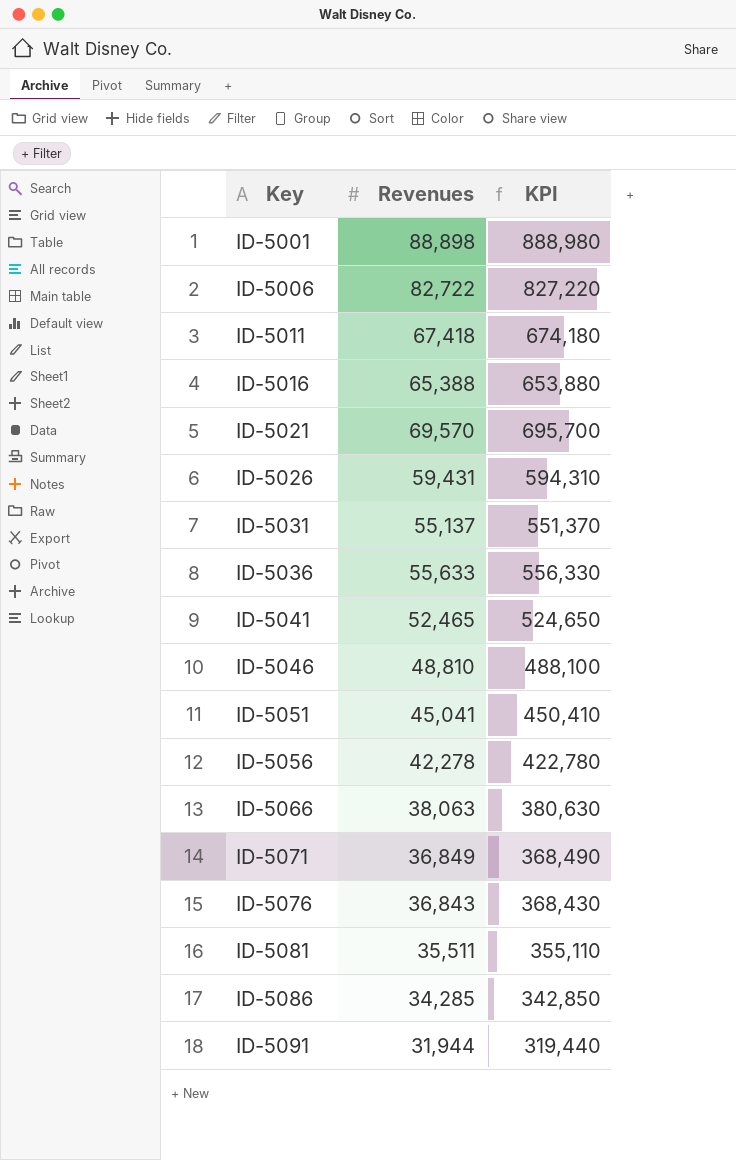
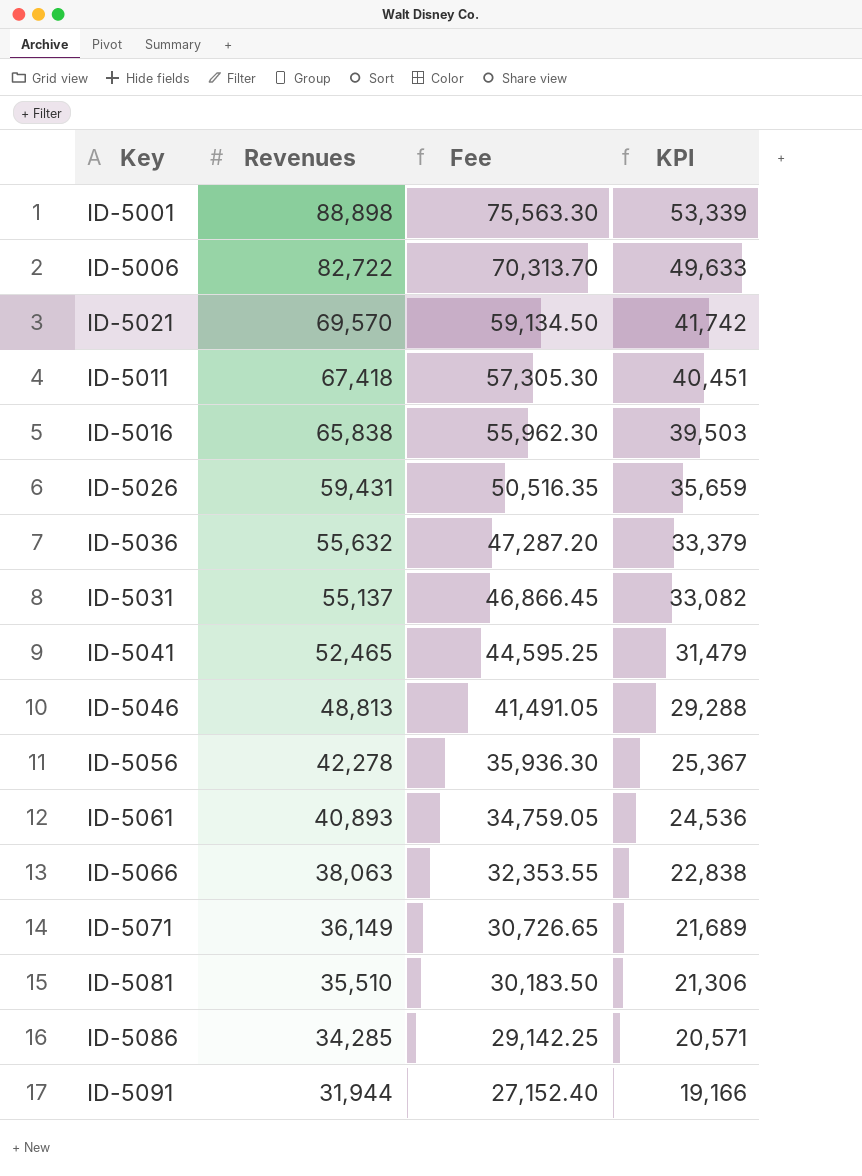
row order: Key ascending -> Revenues descending
column Fee | formula: none -> [Revenues] * 0.85
column KPI | formula: [Revenues] * 10 -> [Revenues] * 0.6
row ID-5051: 45,041 | 450,410 -> none
row ID-5076: 36,843 | 368,430 -> none
ID-5016 | Revenues: 65,388 -> 65,838
ID-5036 | Revenues: 55,633 -> 55,632
ID-5046 | Revenues: 48,810 -> 48,813
row ID-5061: none -> 40,893 | 34,759.05 | 24,536
ID-5071 | Revenues: 36,849 -> 36,149
ID-5081 | Revenues: 35,511 -> 35,510

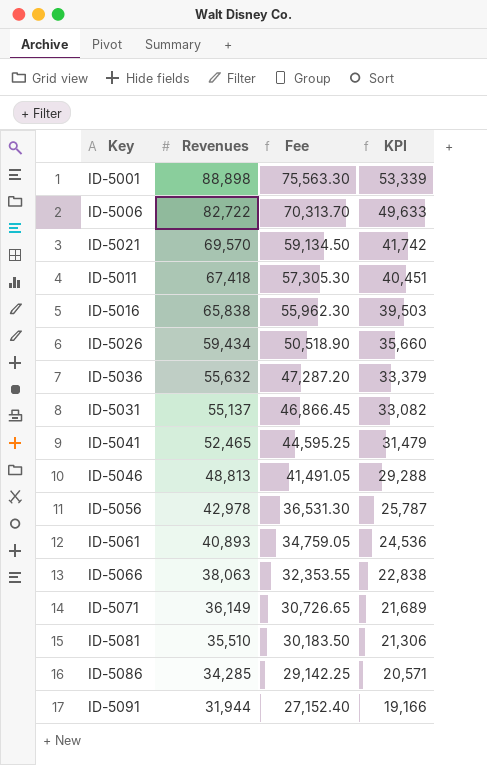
ID-5026 | Revenues: 59,431 -> 59,434
ID-5026 | Fee: 50,516.35 -> 50,518.90
ID-5026 | KPI: 35,659 -> 35,660
ID-5056 | Revenues: 42,278 -> 42,978
ID-5056 | Fee: 35,936.30 -> 36,531.30
ID-5056 | KPI: 25,367 -> 25,787

